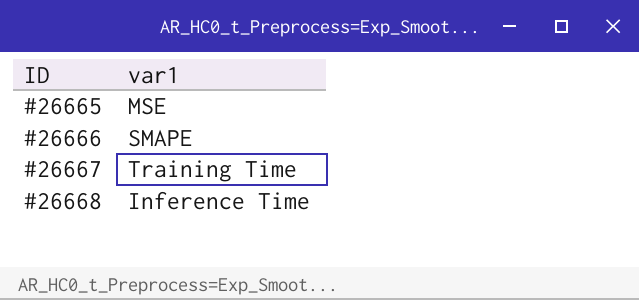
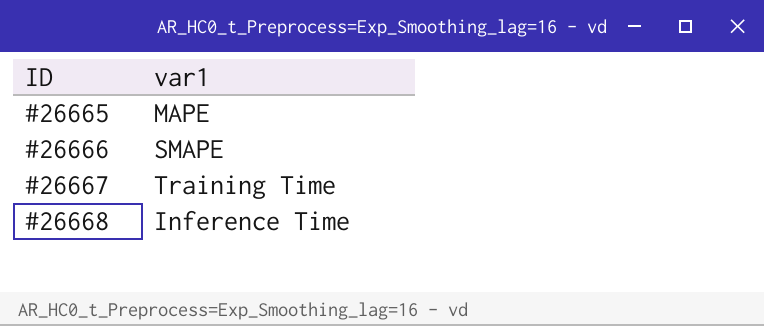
#26665 | var1: MSE -> MAPE

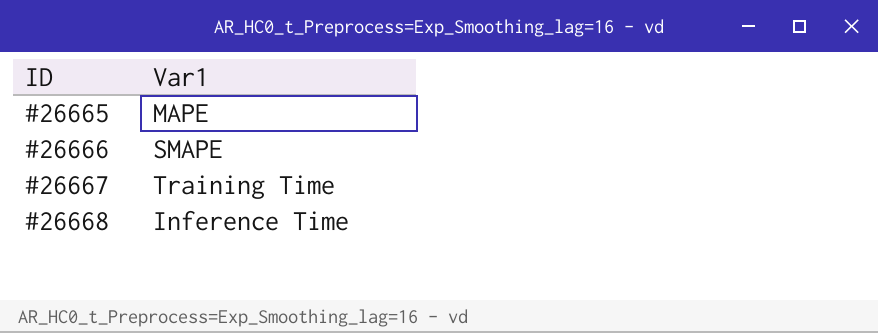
column name: var1 -> Var1

